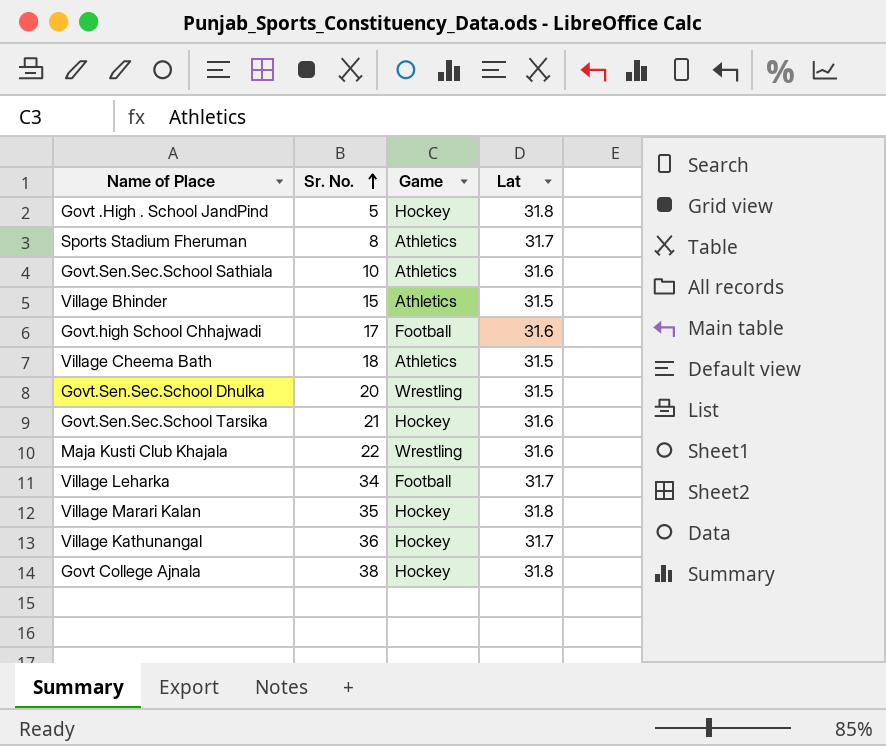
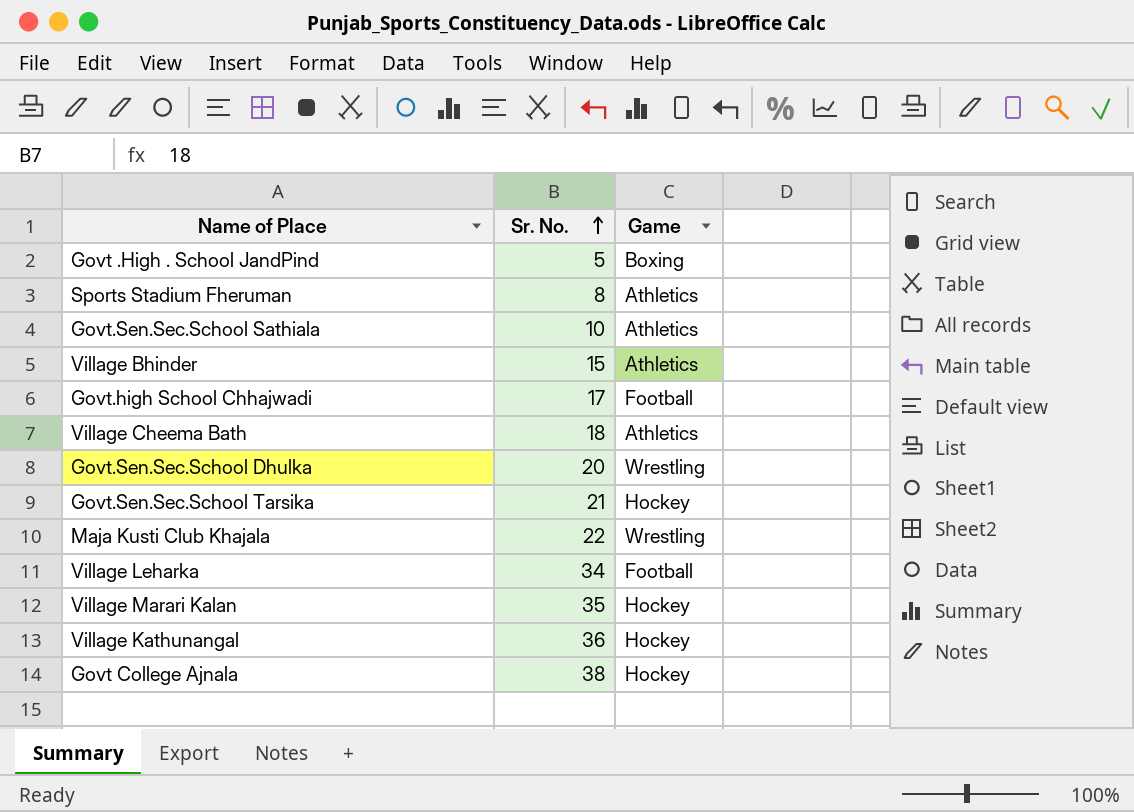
column Lat | position: 4 -> none
Govt .High . School JandPind | Game: Hockey -> Boxing

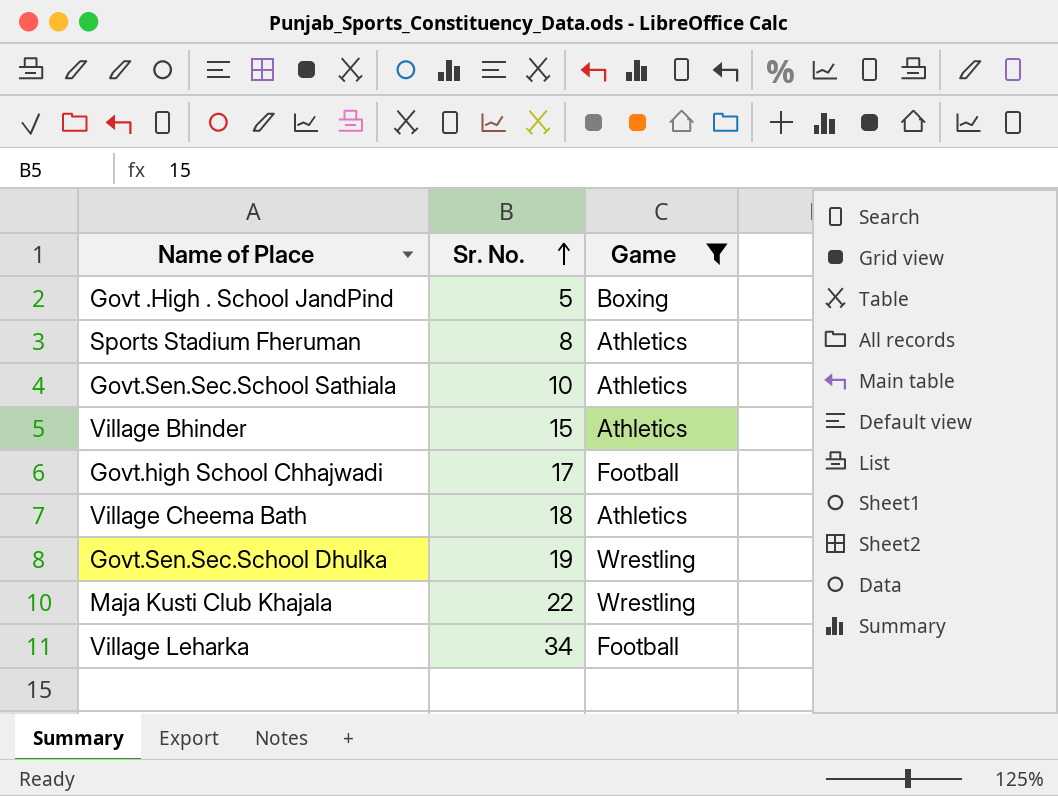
filter: none -> Game != Hockey
Govt.Sen.Sec.School Dhulka | Sr. No.: 20 -> 19

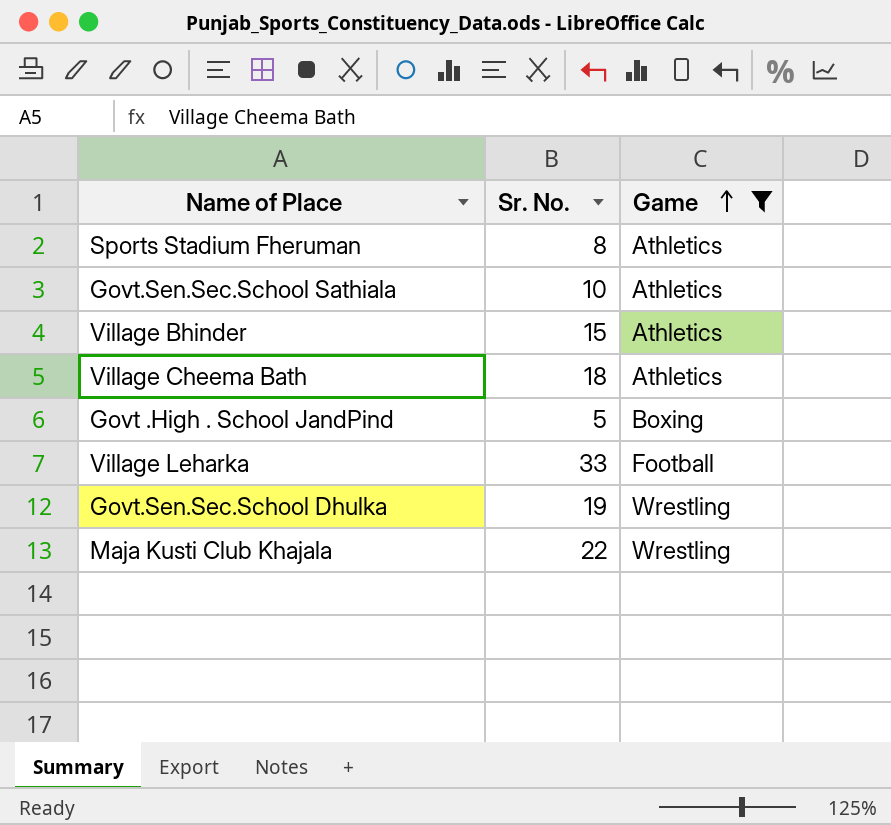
row order: Sr. No. ascending -> Game ascending
row Govt.high School Chhajwadi: 17 | Football -> none
Village Leharka | Sr. No.: 34 -> 33

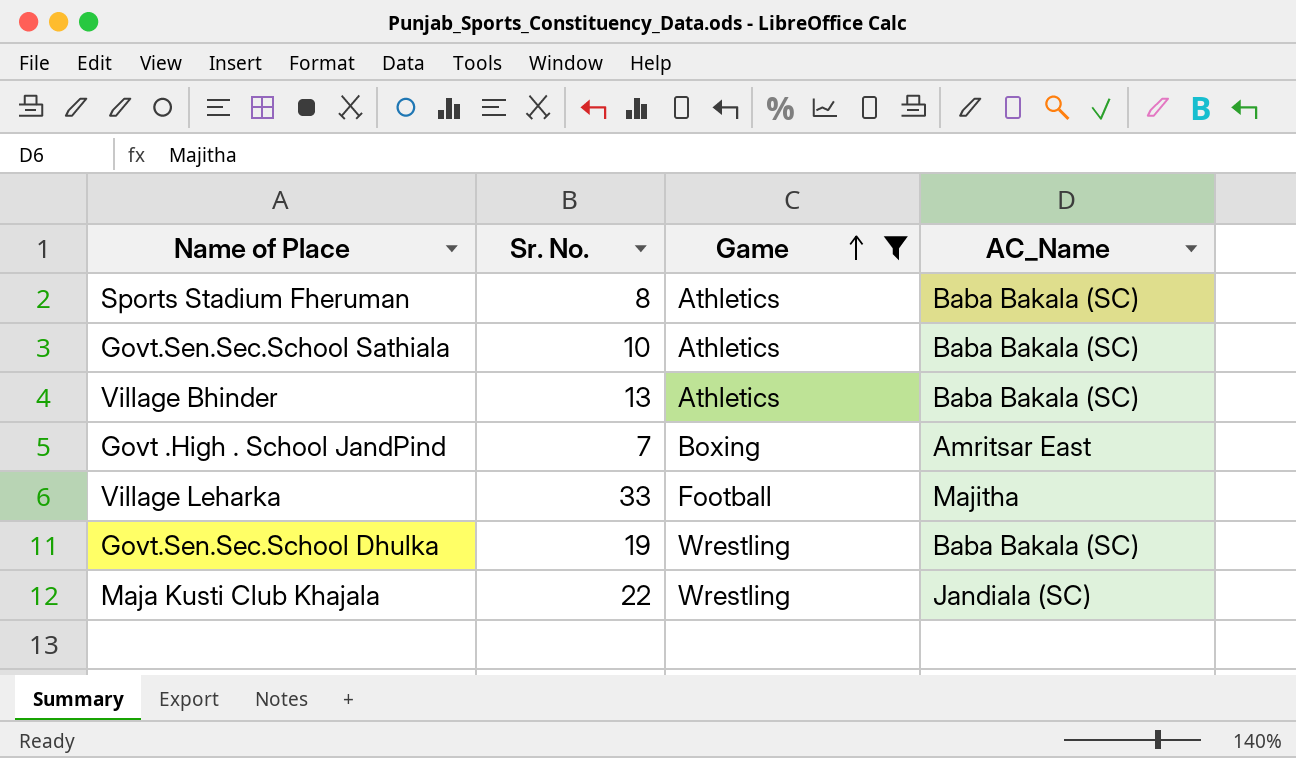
column AC_Name | position: none -> 4
row Village Cheema Bath: 18 | Athletics -> none
Village Bhinder | Sr. No.: 15 -> 13
Govt .High . School JandPind | Sr. No.: 5 -> 7

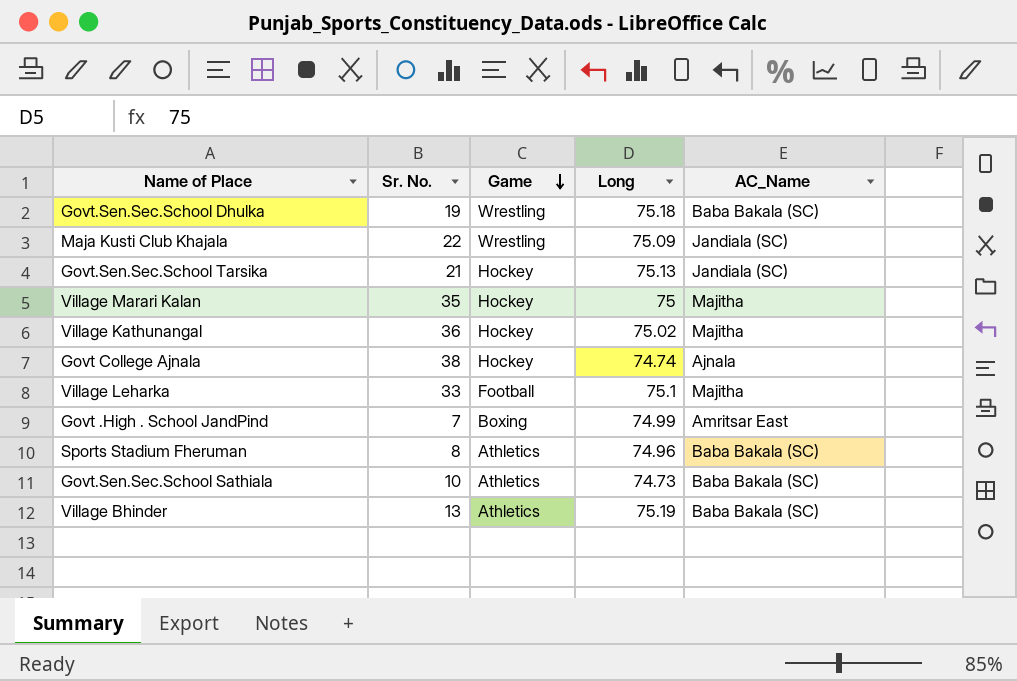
filter: Game != Hockey -> none
row order: Game ascending -> Game descending
column Long | position: none -> 4

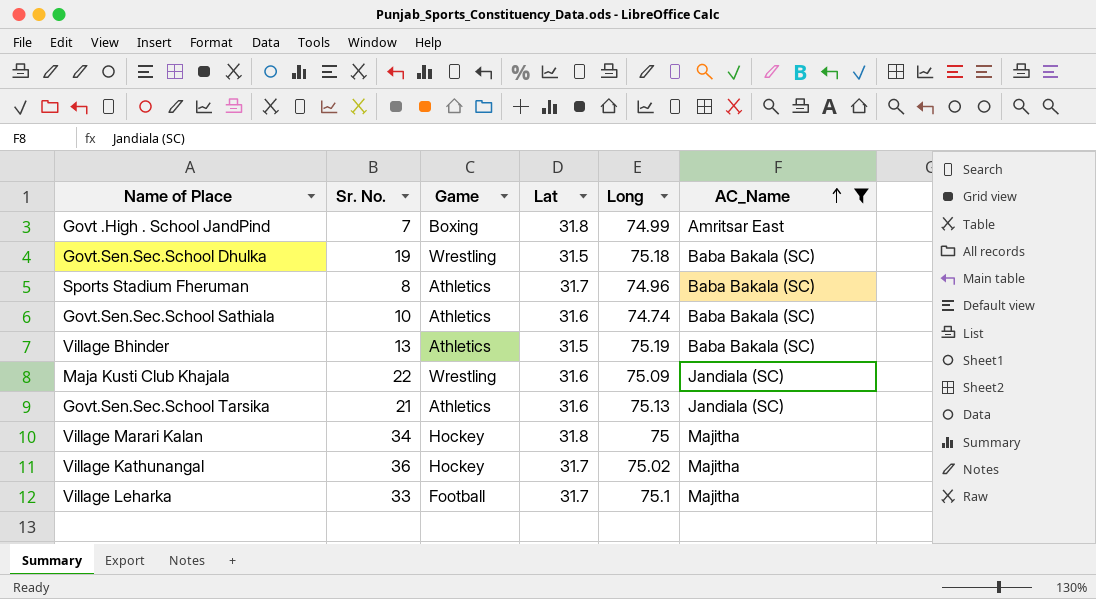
filter: none -> AC_Name != Ajnala
row order: Game descending -> AC_Name ascending
column Lat | position: none -> 4
Govt.Sen.Sec.School Sathiala | Long: 74.73 -> 74.74
Govt.Sen.Sec.School Tarsika | Game: Hockey -> Athletics
Village Marari Kalan | Sr. No.: 35 -> 34

